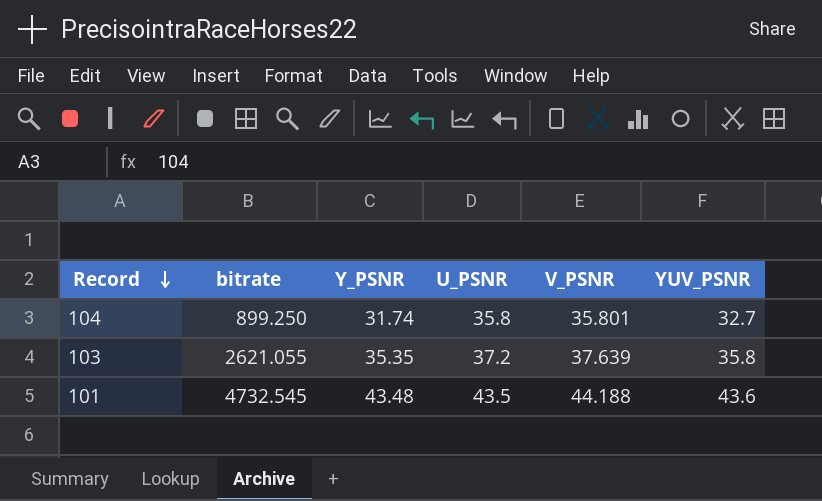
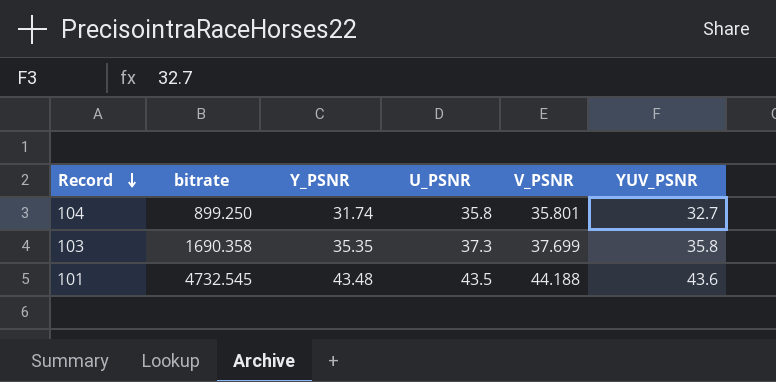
103 | bitrate: 2621.055 -> 1690.358
103 | U_PSNR: 37.2 -> 37.3
103 | V_PSNR: 37.639 -> 37.699

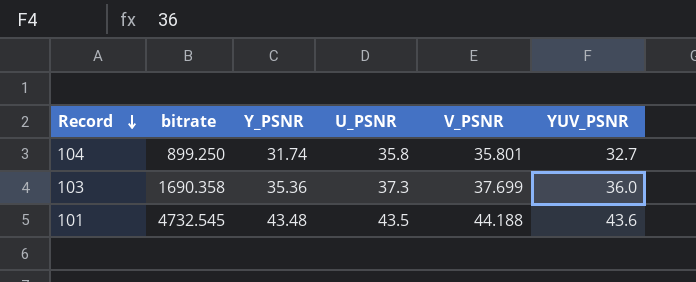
103 | Y_PSNR: 35.35 -> 35.36
103 | YUV_PSNR: 35.8 -> 36.0

